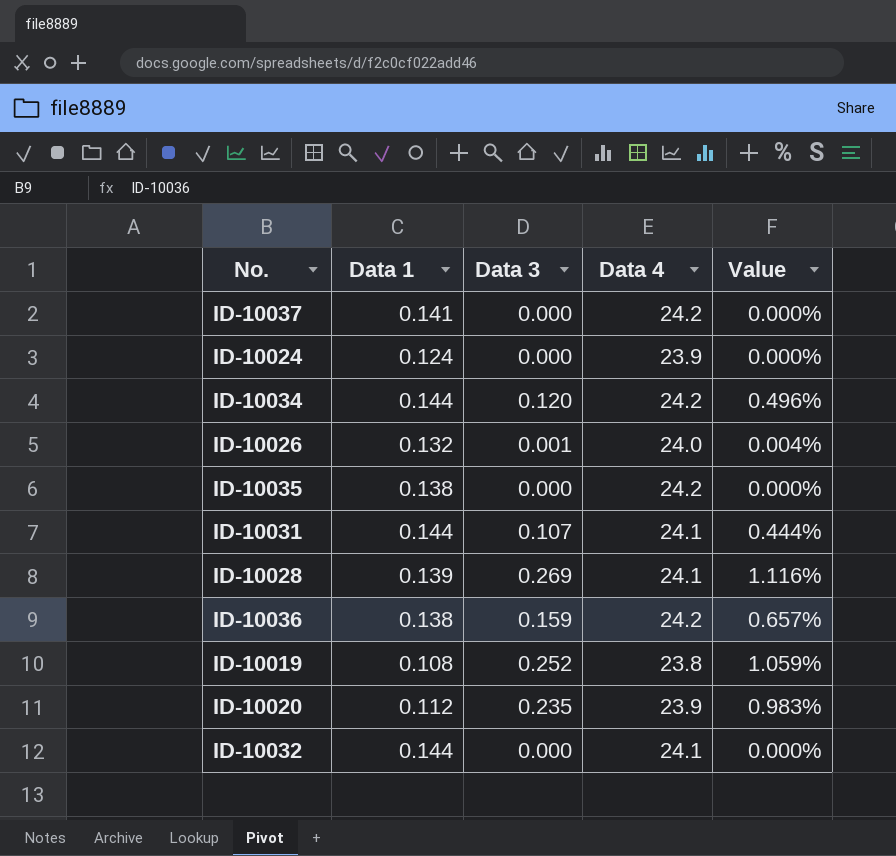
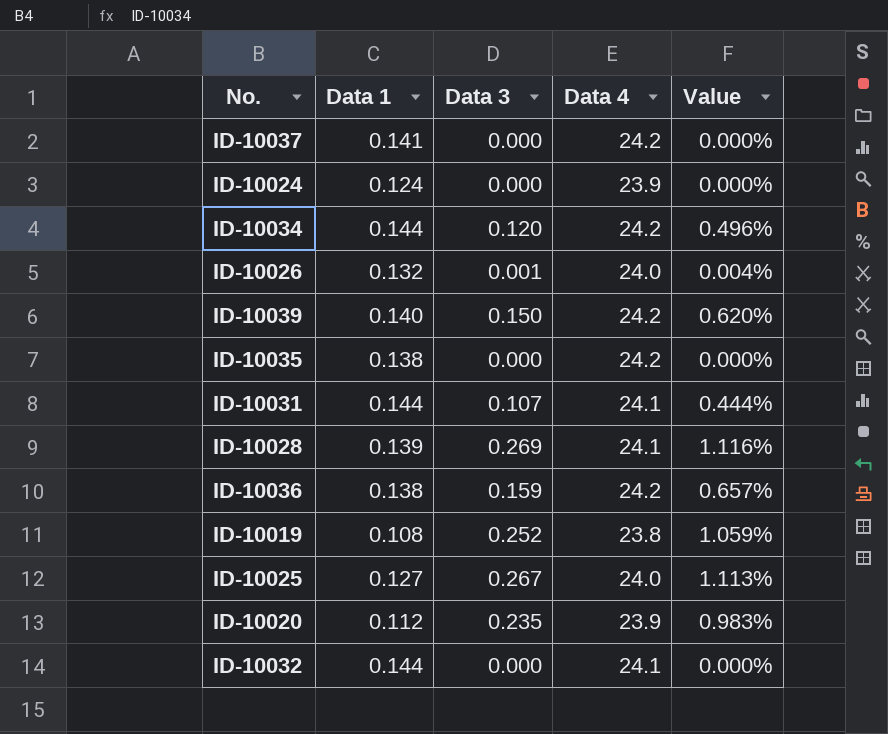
row ID-10039: none -> 0.140 | 0.150 | 24.2 | 0.620%
row ID-10025: none -> 0.127 | 0.267 | 24.0 | 1.113%

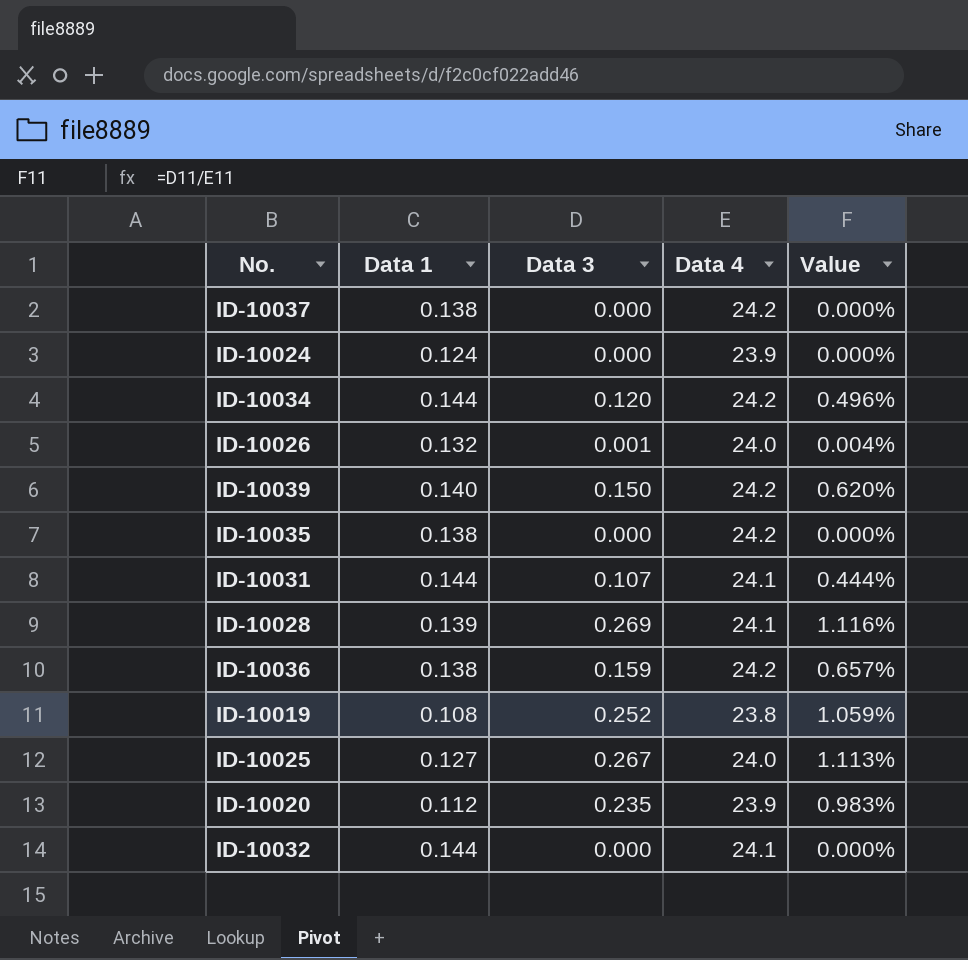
ID-10037 | Data 1: 0.141 -> 0.138

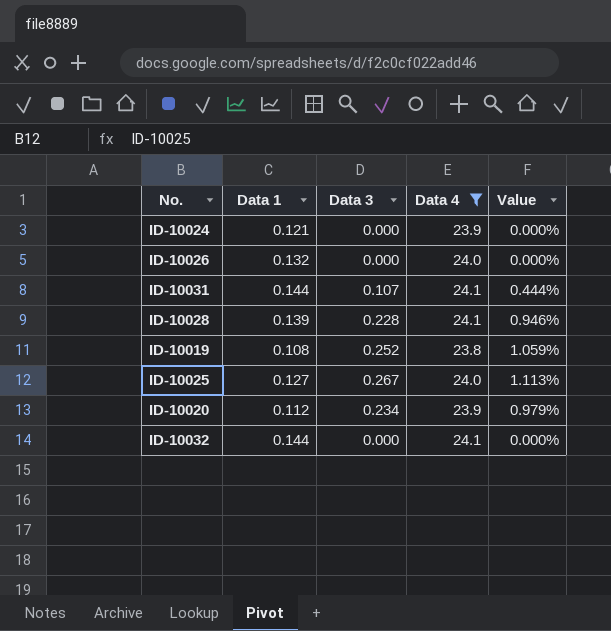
filter: none -> Data 4 != 24.2
ID-10024 | Data 1: 0.124 -> 0.121
ID-10026 | Data 3: 0.001 -> 0.000
ID-10026 | Value: 0.004% -> 0.000%
ID-10028 | Data 3: 0.269 -> 0.228
ID-10028 | Value: 1.116% -> 0.946%
ID-10020 | Data 3: 0.235 -> 0.234
ID-10020 | Value: 0.983% -> 0.979%

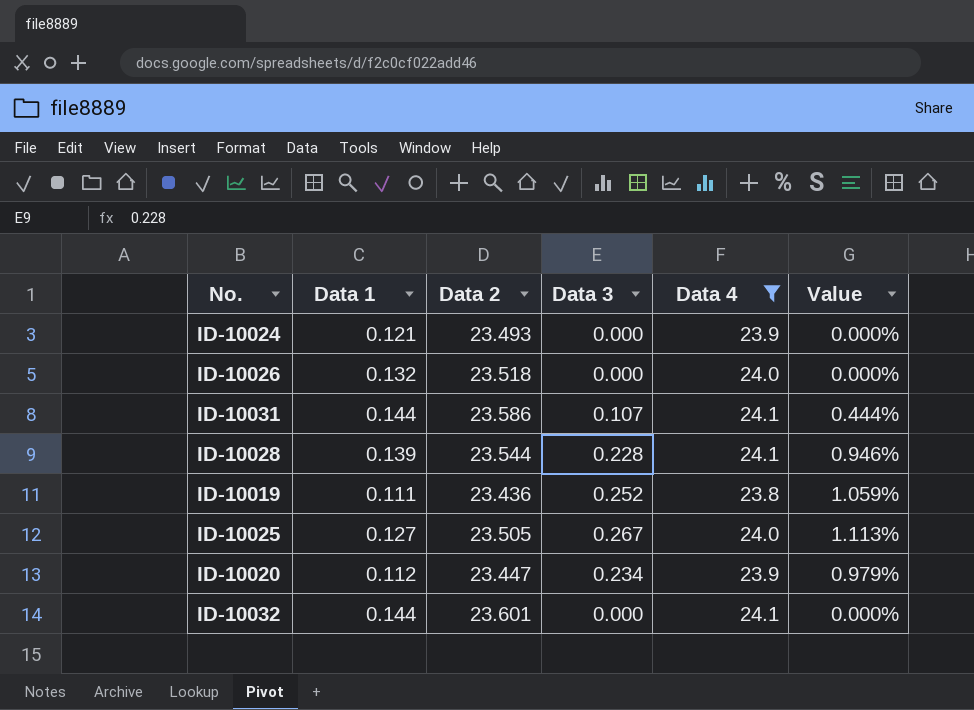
column Data 2 | position: none -> 3
ID-10019 | Data 1: 0.108 -> 0.111

